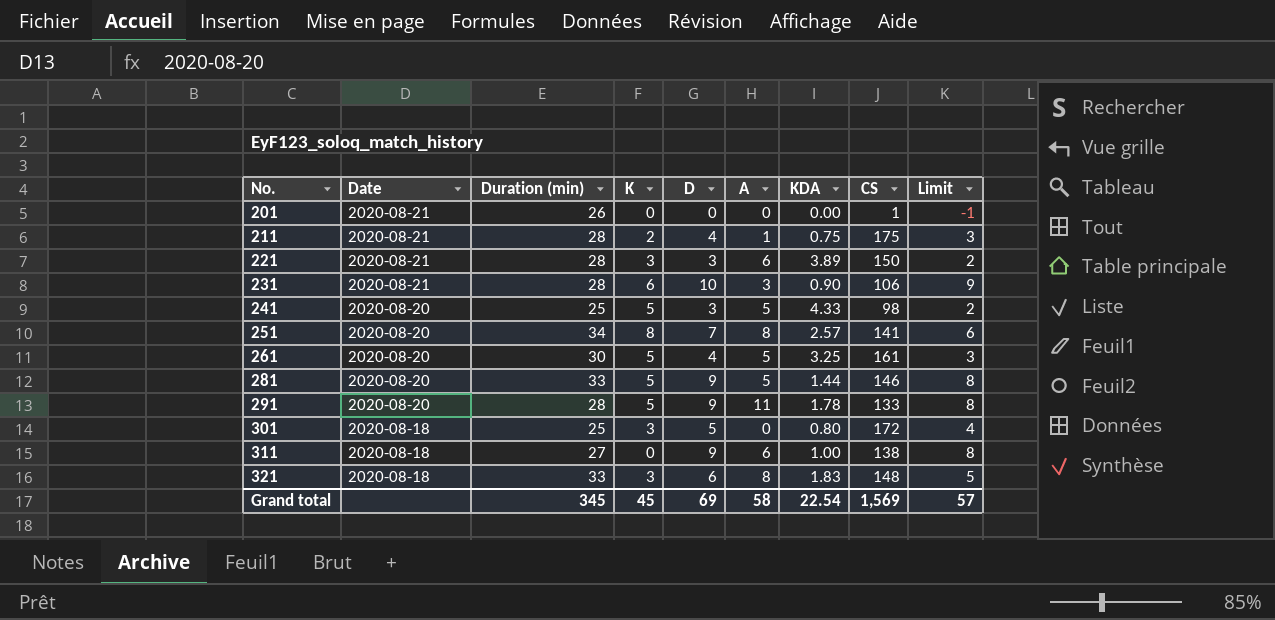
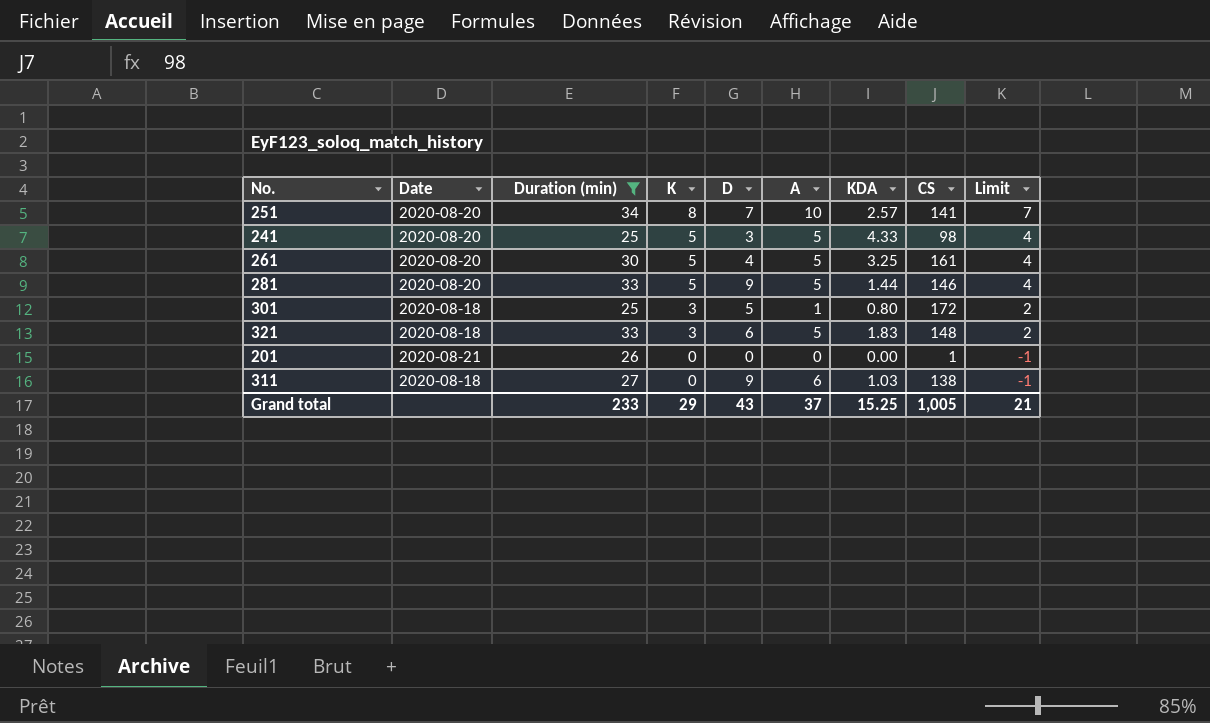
filter: none -> Duration (min) != 28
row order: No. ascending -> K descending
column Limit | formula: [D] - 1 -> [K] - 1
251 | A: 8 -> 10
301 | A: 0 -> 1
321 | A: 8 -> 5
311 | KDA: 1.00 -> 1.03
Grand total | Duration (min): 345 -> 233
Grand total | K: 45 -> 29
Grand total | D: 69 -> 43
Grand total | A: 58 -> 37
Grand total | KDA: 22.54 -> 15.25
Grand total | CS: 1,569 -> 1,005
Grand total | Limit: 57 -> 21

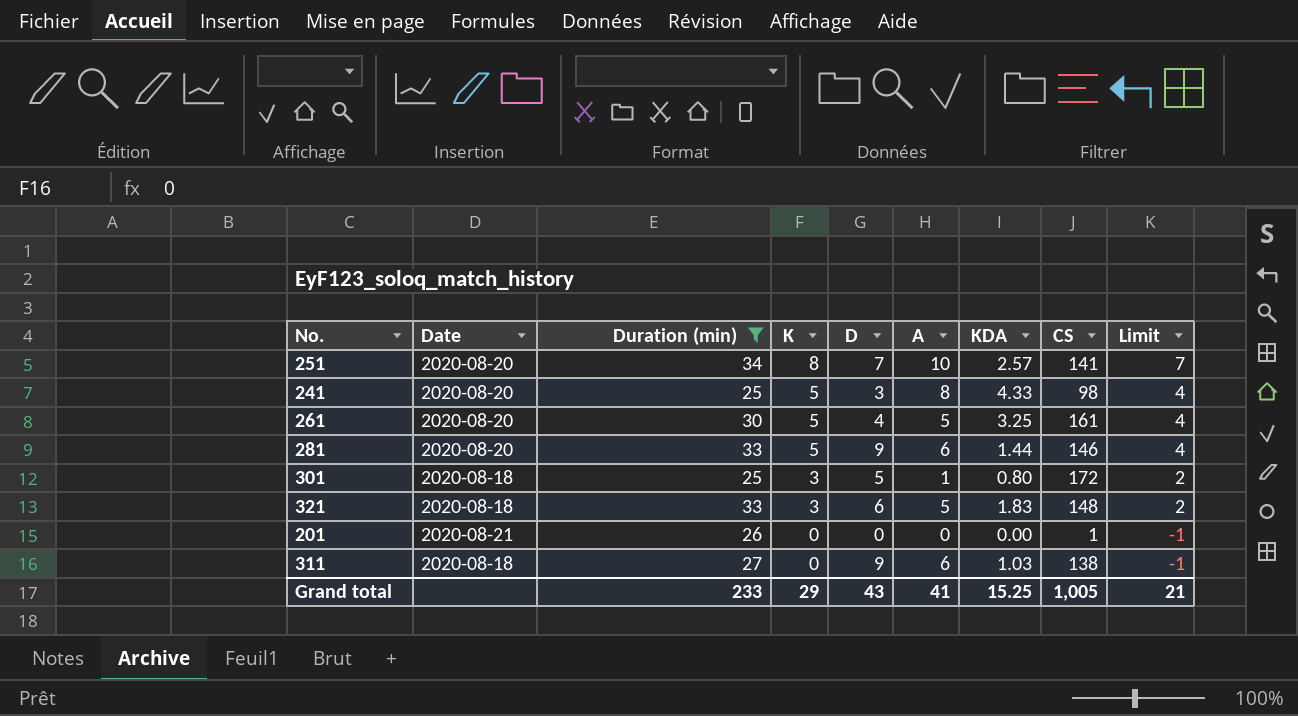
241 | A: 5 -> 8
281 | A: 5 -> 6
Grand total | A: 37 -> 41

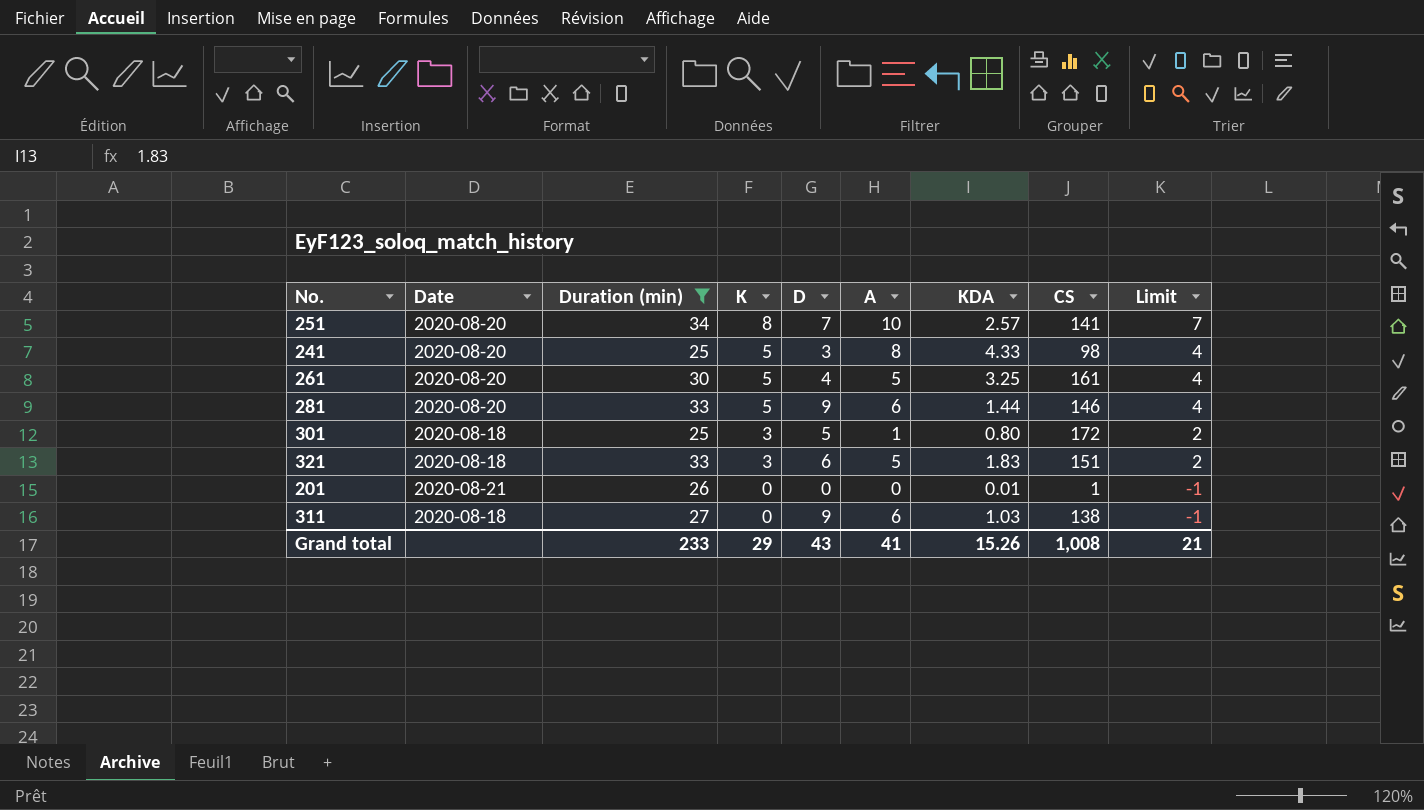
321 | CS: 148 -> 151
201 | KDA: 0.00 -> 0.01
Grand total | KDA: 15.25 -> 15.26
Grand total | CS: 1,005 -> 1,008

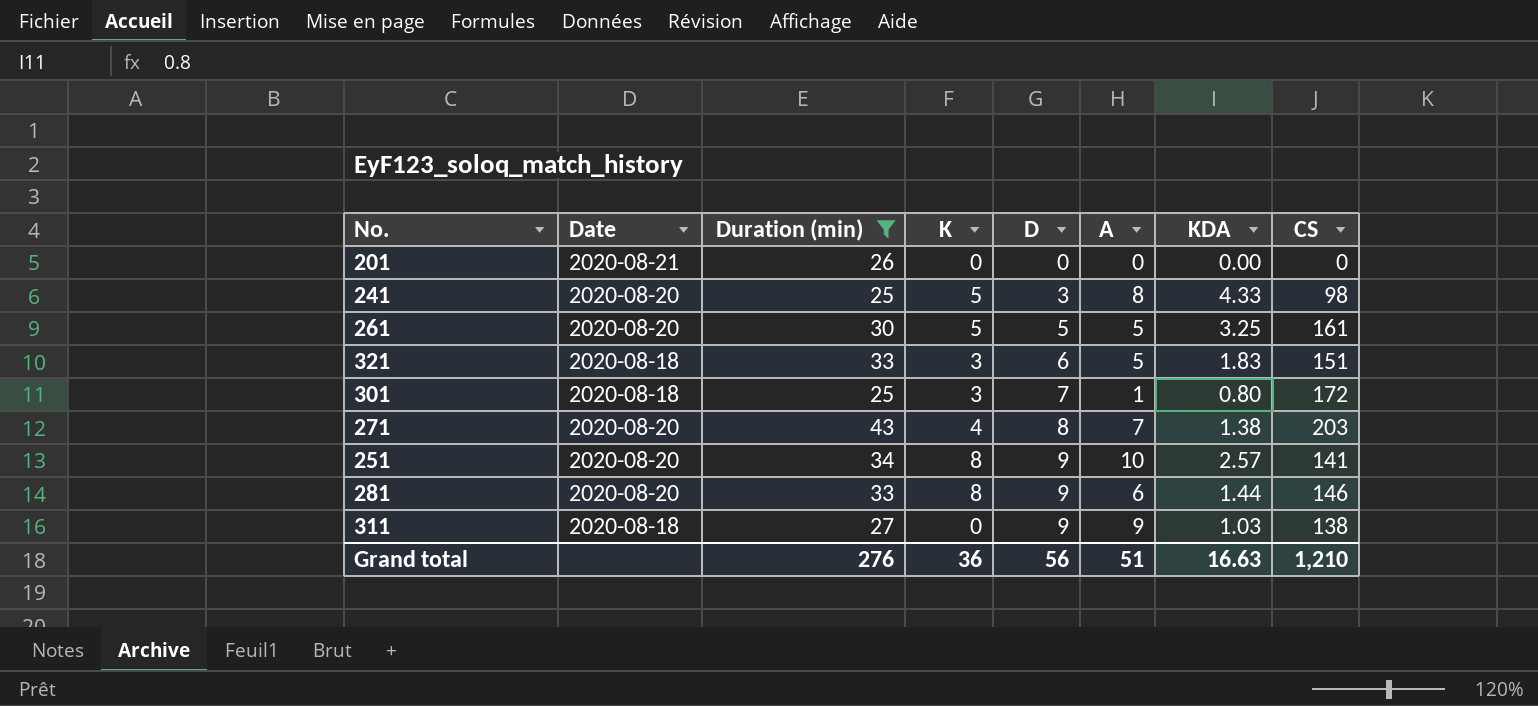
row order: K descending -> D ascending
column Limit | formula: [K] - 1 -> none
201 | KDA: 0.01 -> 0.00
201 | CS: 1 -> 0
261 | D: 4 -> 5
301 | D: 5 -> 7
row 271: none -> 2020-08-20 | 43 | 4 | 8 | 7 | 1.38 | 203
251 | D: 7 -> 9
281 | K: 5 -> 8
311 | A: 6 -> 9
Grand total | Duration (min): 233 -> 276
Grand total | K: 29 -> 36
Grand total | D: 43 -> 56
Grand total | A: 41 -> 51
Grand total | KDA: 15.26 -> 16.63
Grand total | CS: 1,008 -> 1,210

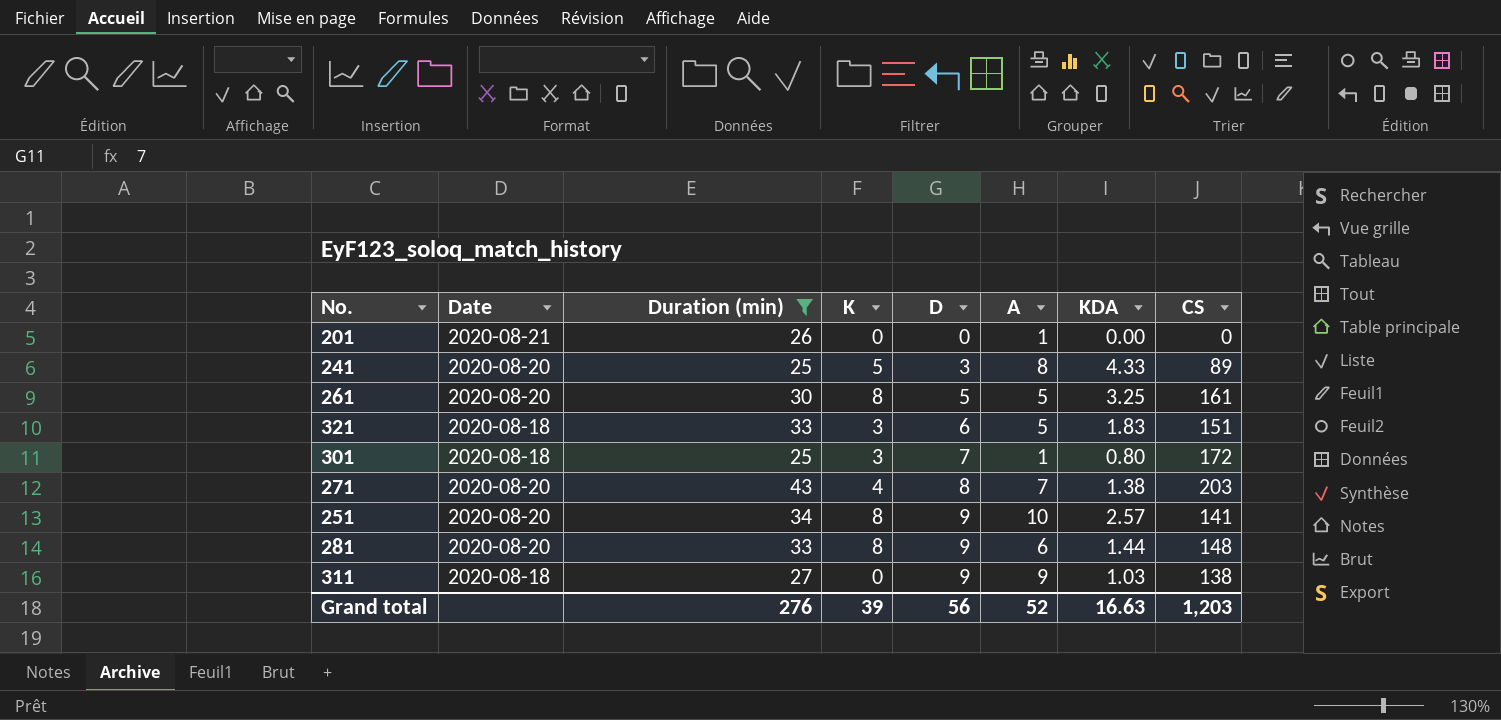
201 | A: 0 -> 1
241 | CS: 98 -> 89
261 | K: 5 -> 8
281 | CS: 146 -> 148
Grand total | K: 36 -> 39
Grand total | A: 51 -> 52
Grand total | CS: 1,210 -> 1,203

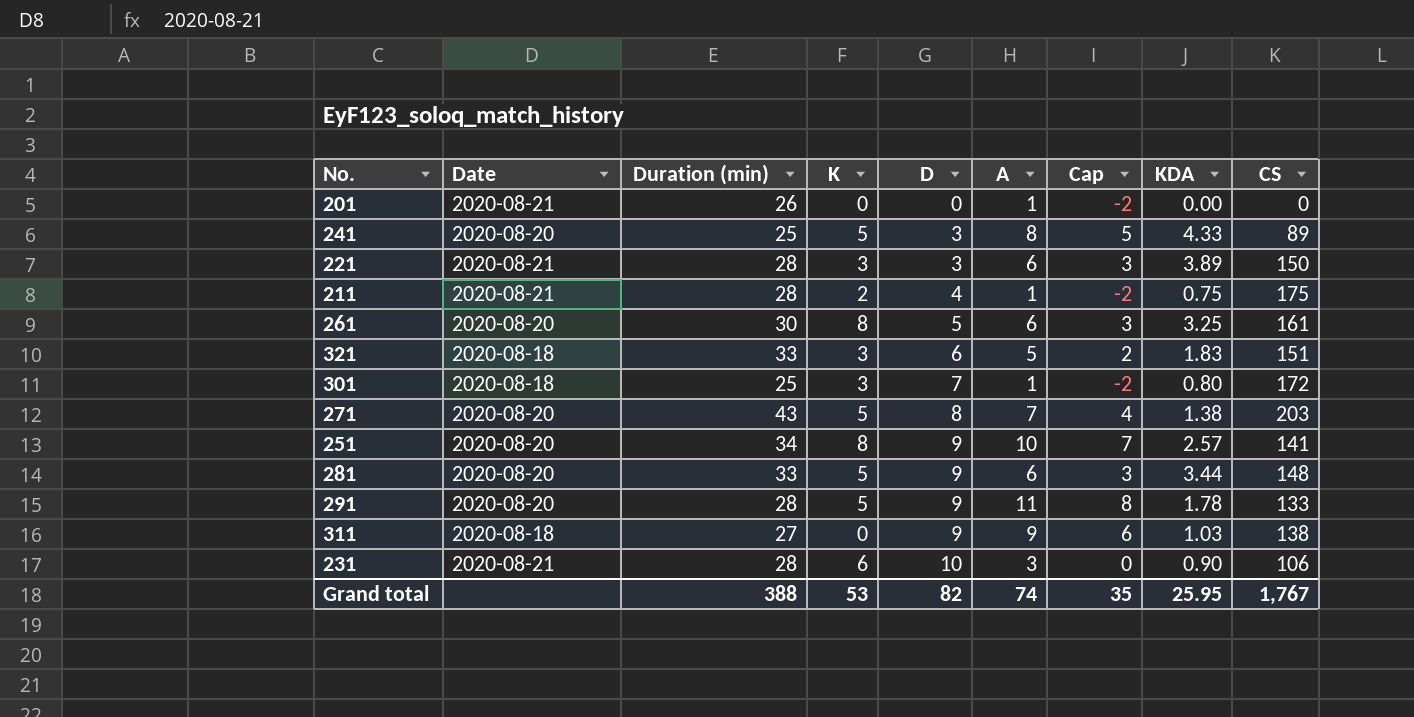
filter: Duration (min) != 28 -> none
column Cap | formula: none -> [A] - 3
261 | A: 5 -> 6
271 | K: 4 -> 5
281 | K: 8 -> 5
281 | KDA: 1.44 -> 3.44
Grand total | Duration (min): 276 -> 388
Grand total | K: 39 -> 53
Grand total | D: 56 -> 82
Grand total | A: 52 -> 74
Grand total | KDA: 16.63 -> 25.95
Grand total | CS: 1,203 -> 1,767

